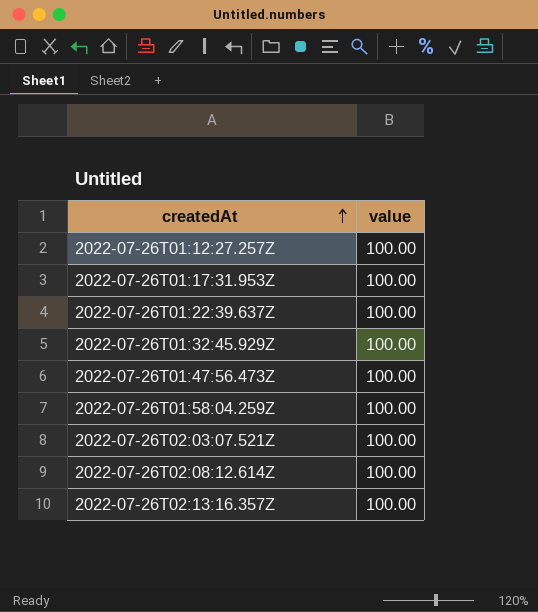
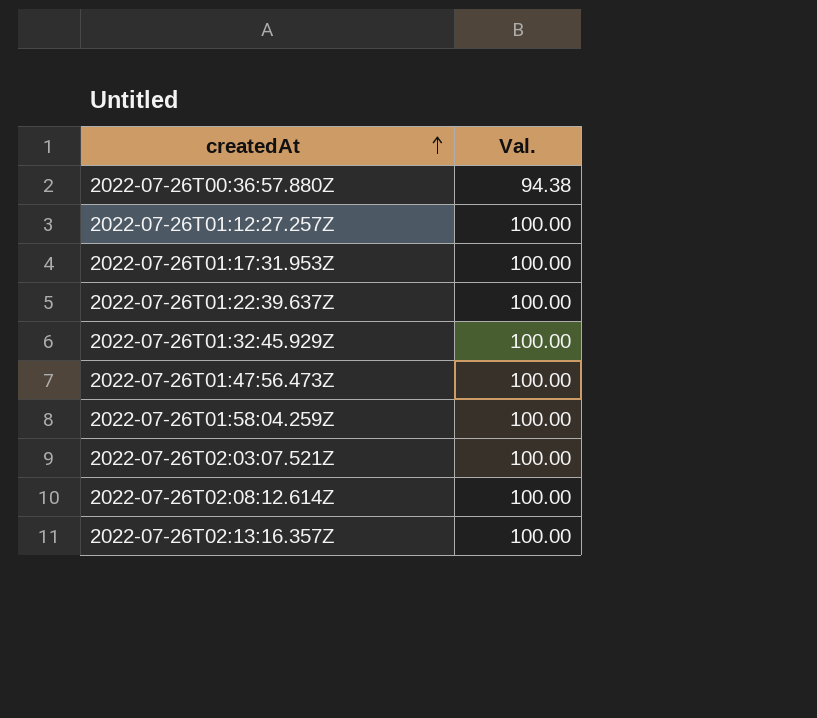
column name: value -> Val.
row 2022-07-26T00:36:57.880Z: none -> 94.38

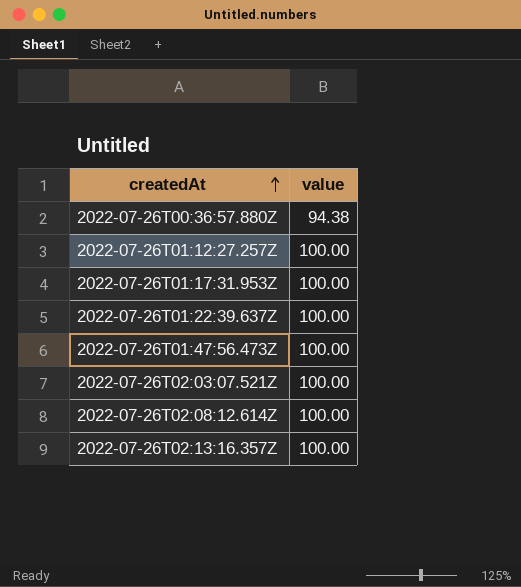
column name: Val. -> value
row 2022-07-26T01:32:45.929Z: 100.00 -> none
row 2022-07-26T01:58:04.259Z: 100.00 -> none

